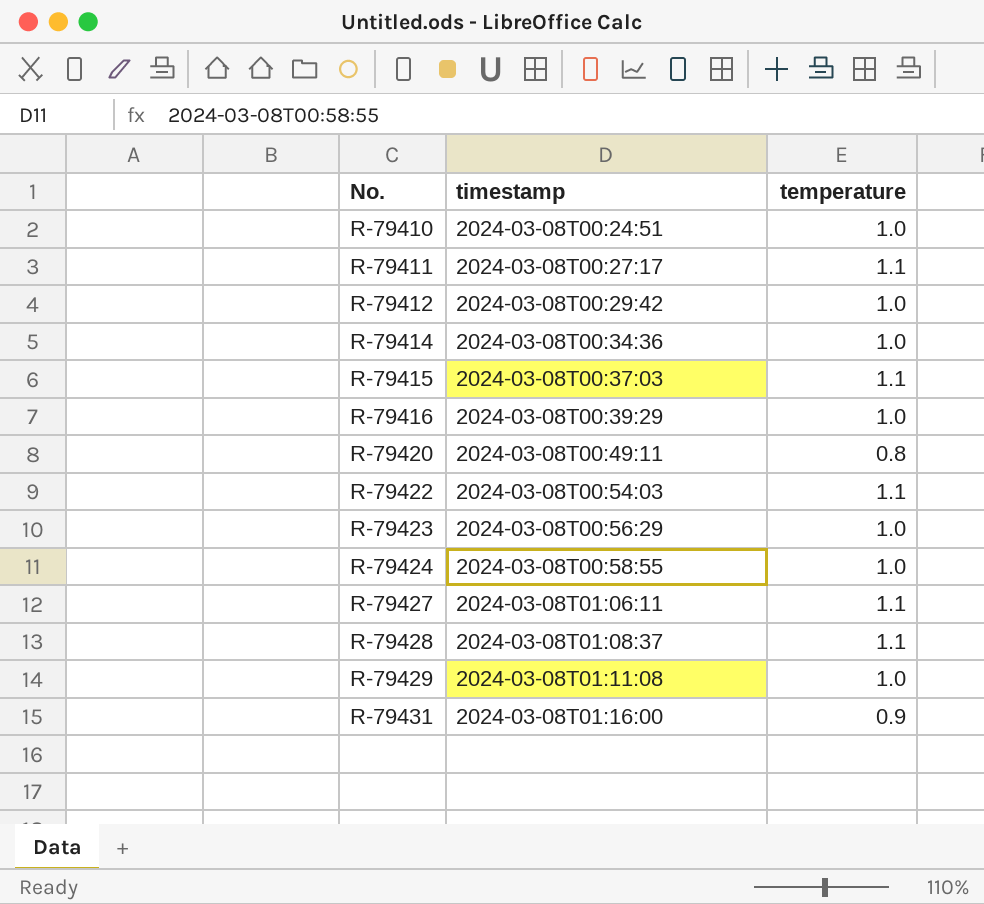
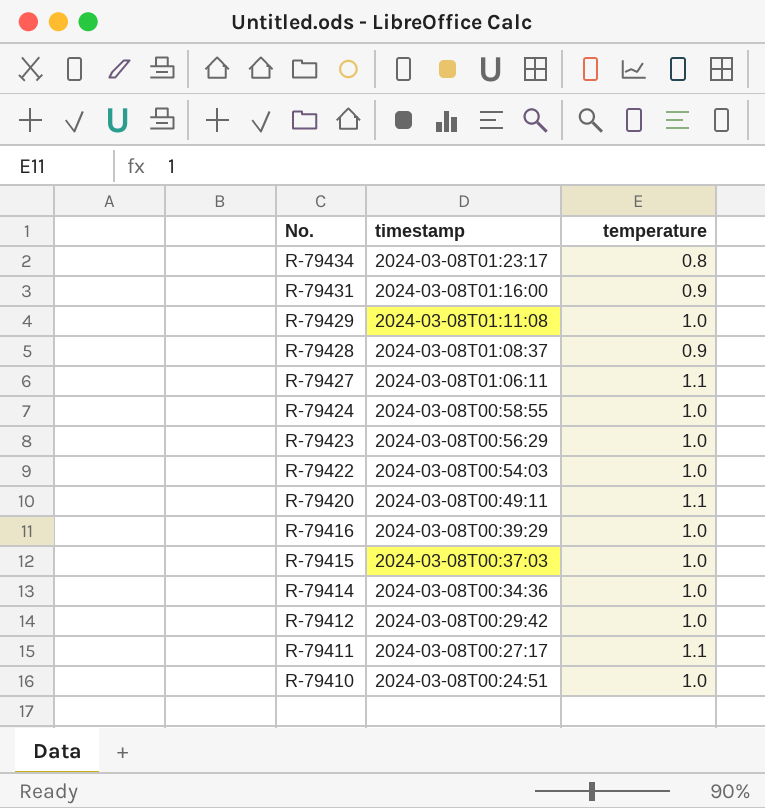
row order: No. ascending -> No. descending
row R-79434: none -> 2024-03-08T01:23:17 | 0.8
R-79428 | temperature: 1.1 -> 0.9
R-79422 | temperature: 1.1 -> 1.0
R-79420 | temperature: 0.8 -> 1.1
R-79415 | temperature: 1.1 -> 1.0

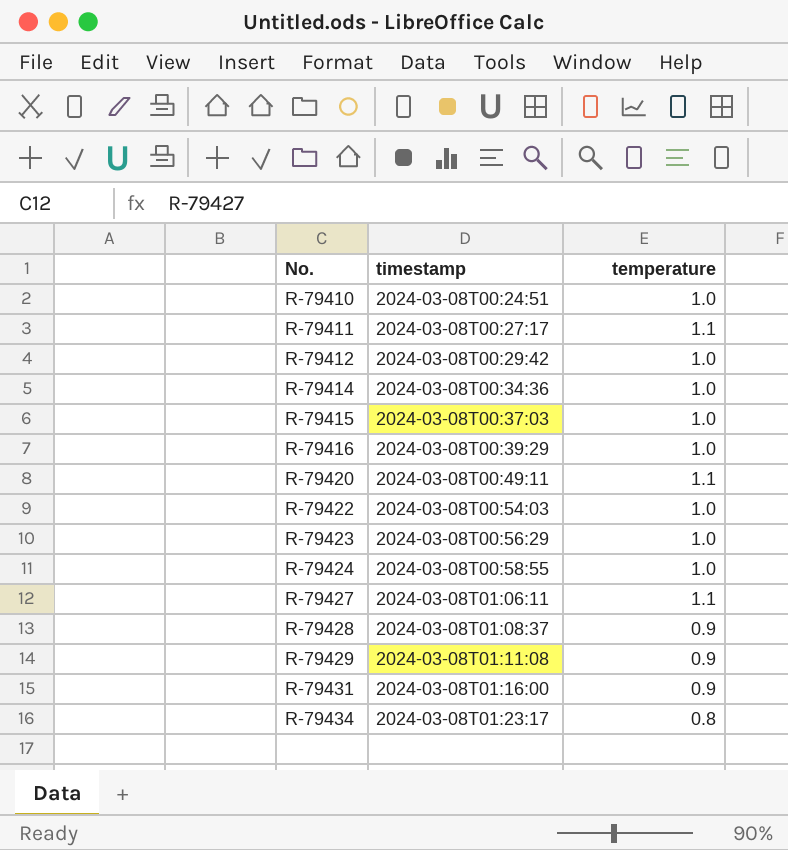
row order: No. descending -> No. ascending
R-79429 | temperature: 1.0 -> 0.9

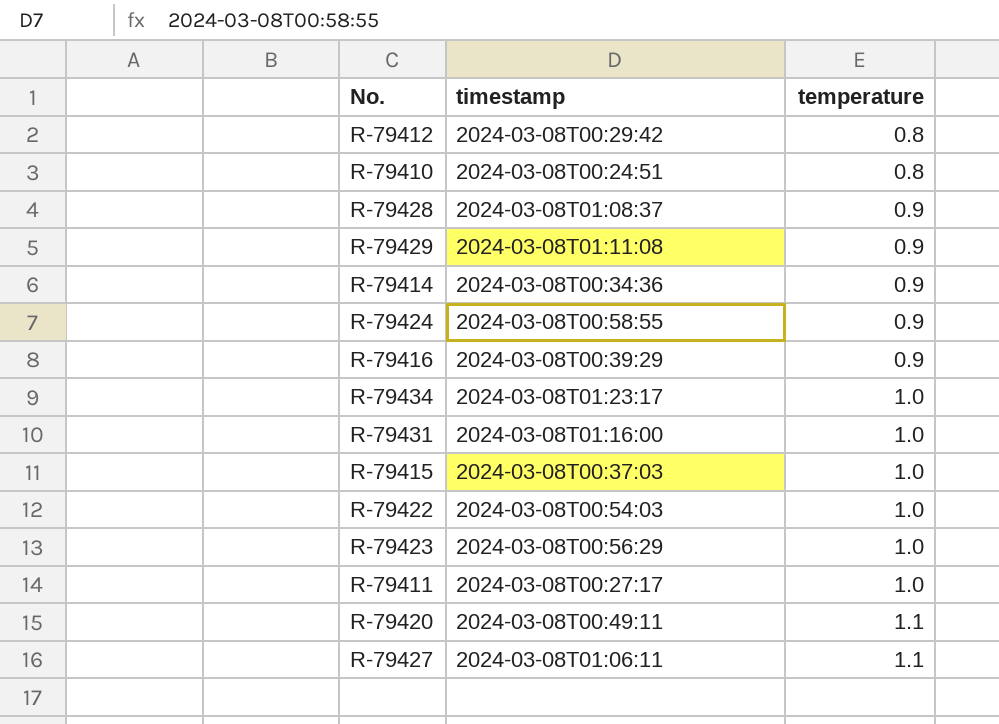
row order: No. ascending -> temperature ascending
R-79412 | temperature: 1.0 -> 0.8
R-79410 | temperature: 1.0 -> 0.8
R-79414 | temperature: 1.0 -> 0.9
R-79424 | temperature: 1.0 -> 0.9
R-79416 | temperature: 1.0 -> 0.9
R-79434 | temperature: 0.8 -> 1.0
R-79431 | temperature: 0.9 -> 1.0
R-79411 | temperature: 1.1 -> 1.0

